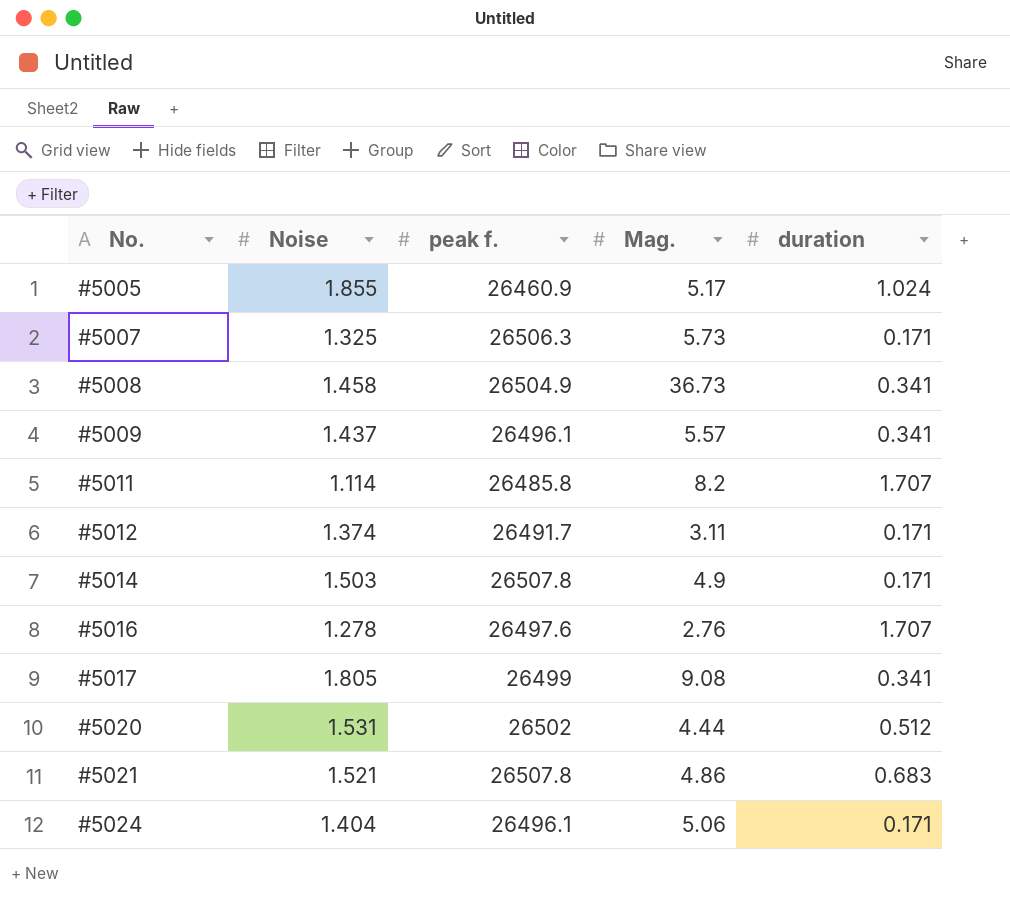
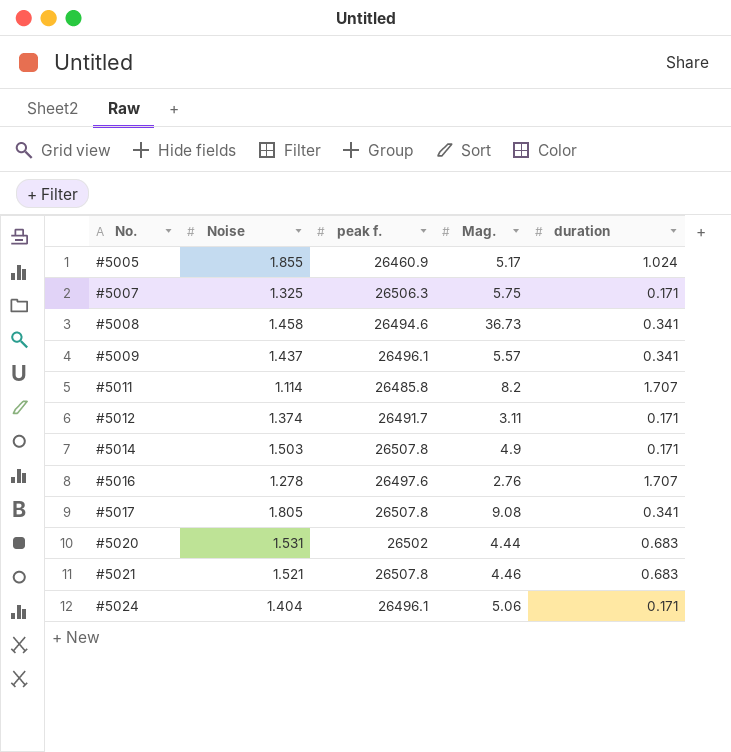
#5007 | Mag.: 5.73 -> 5.75
#5008 | peak f.: 26504.9 -> 26494.6
#5017 | peak f.: 26499 -> 26507.8
#5020 | duration: 0.512 -> 0.683
#5021 | Mag.: 4.86 -> 4.46

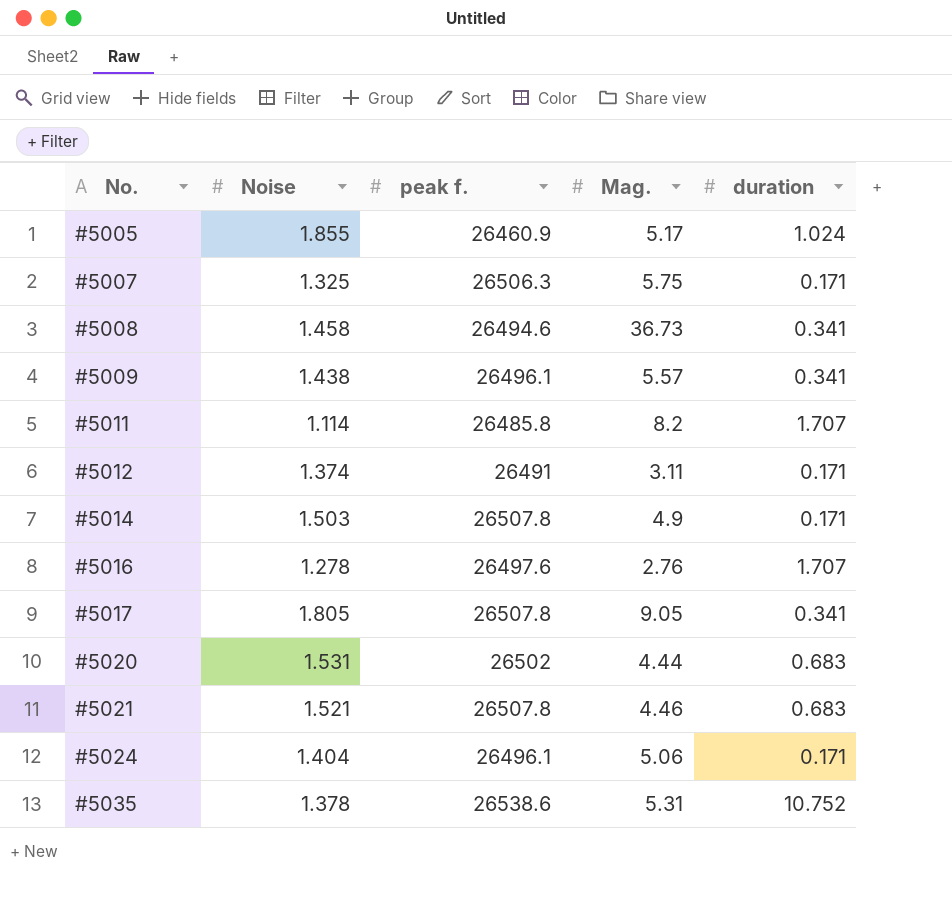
#5009 | Noise: 1.437 -> 1.438
#5012 | peak f.: 26491.7 -> 26491
#5017 | Mag.: 9.08 -> 9.05
row #5035: none -> 1.378 | 26538.6 | 5.31 | 10.752

